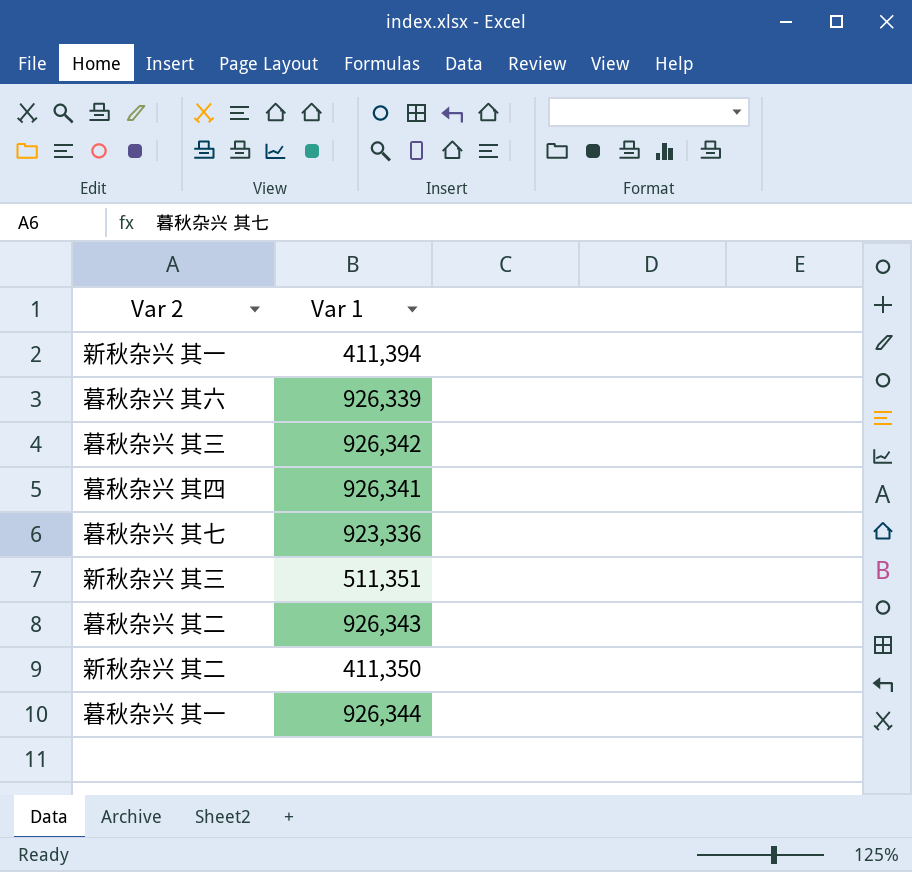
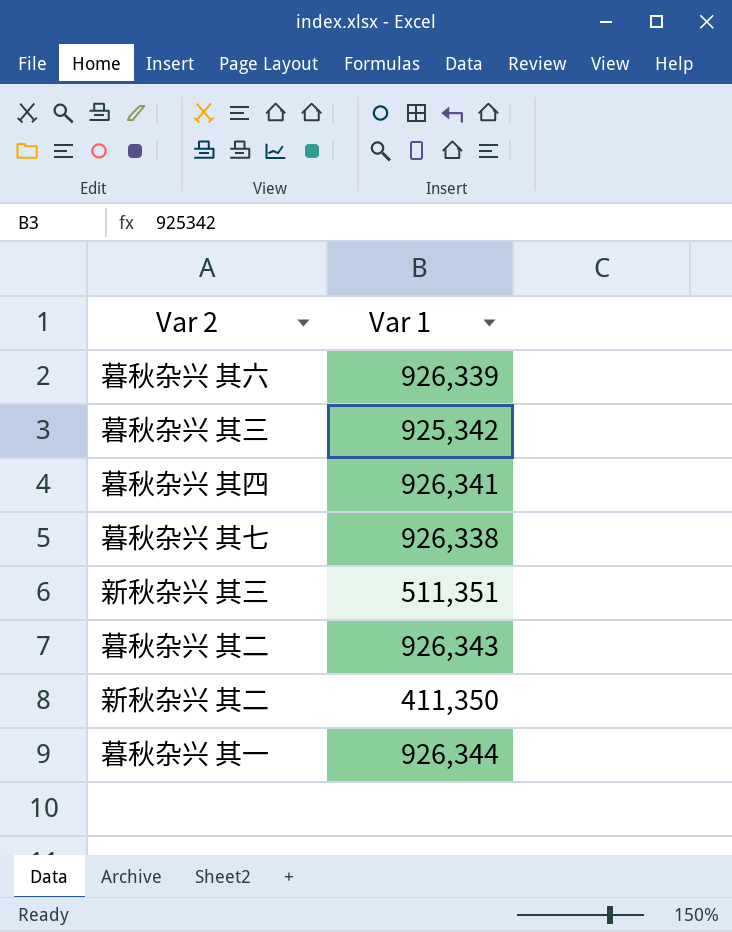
row 新秋杂兴 其一: 411,394 -> none
暮秋杂兴 其三 | Var 1: 926,342 -> 925,342
暮秋杂兴 其七 | Var 1: 923,336 -> 926,338

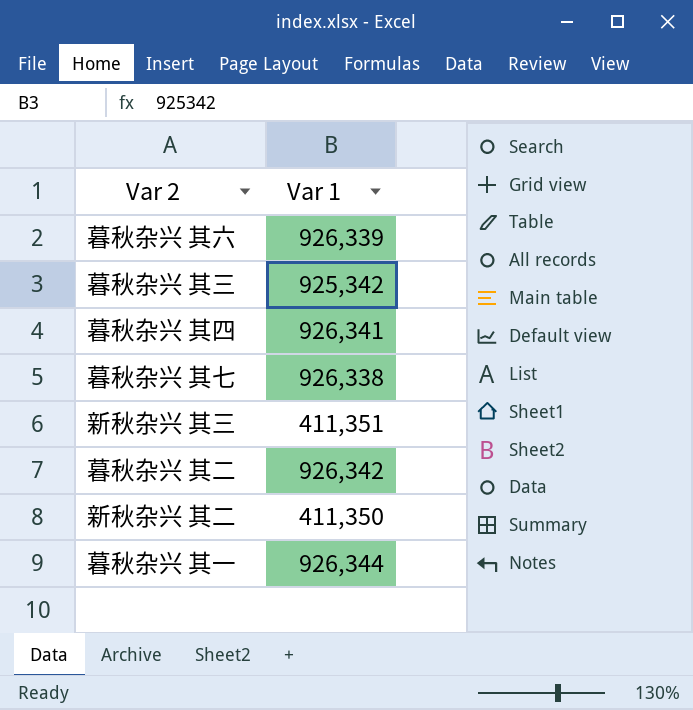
新秋杂兴 其三 | Var 1: 511,351 -> 411,351
暮秋杂兴 其二 | Var 1: 926,343 -> 926,342

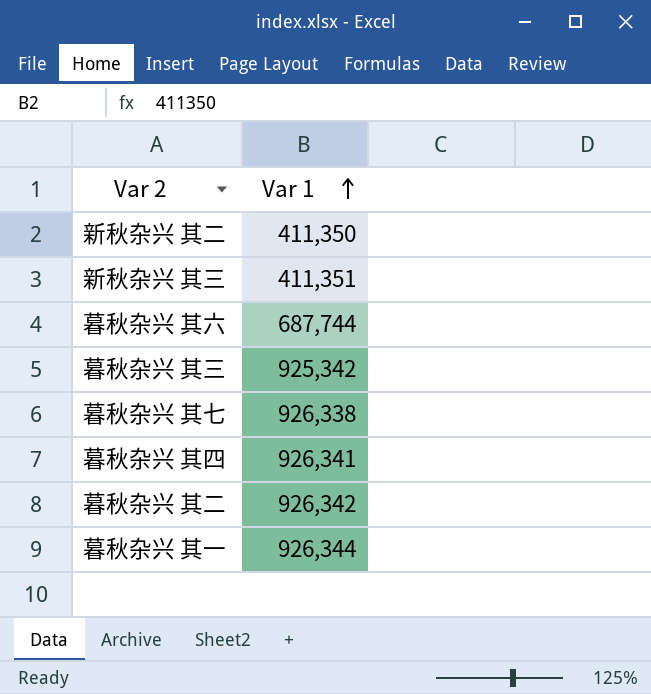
row order: none -> Var 1 ascending
暮秋杂兴 其六 | Var 1: 926,339 -> 687,744

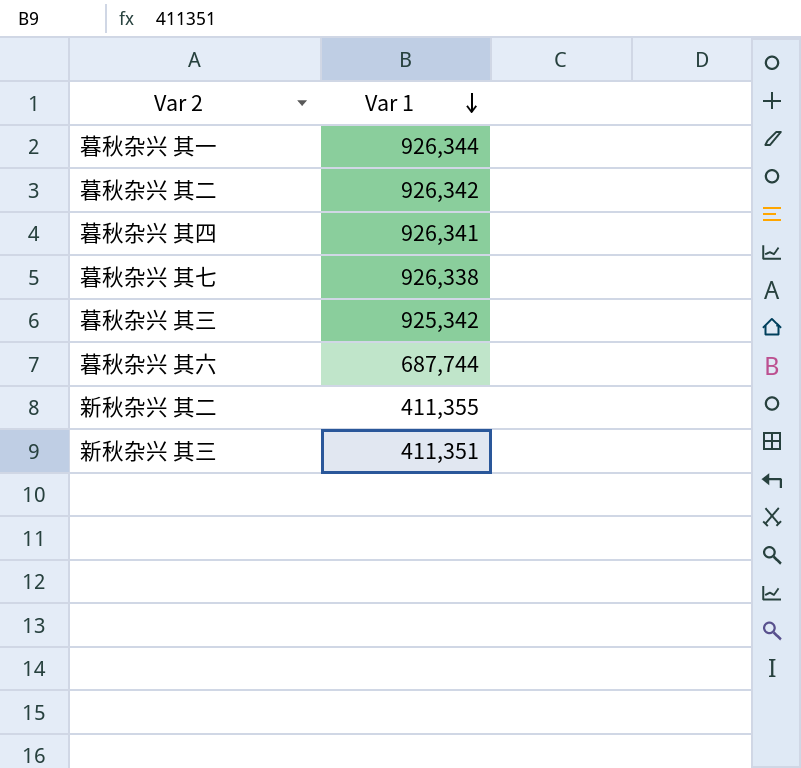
row order: Var 1 ascending -> Var 1 descending
新秋杂兴 其二 | Var 1: 411,350 -> 411,355

